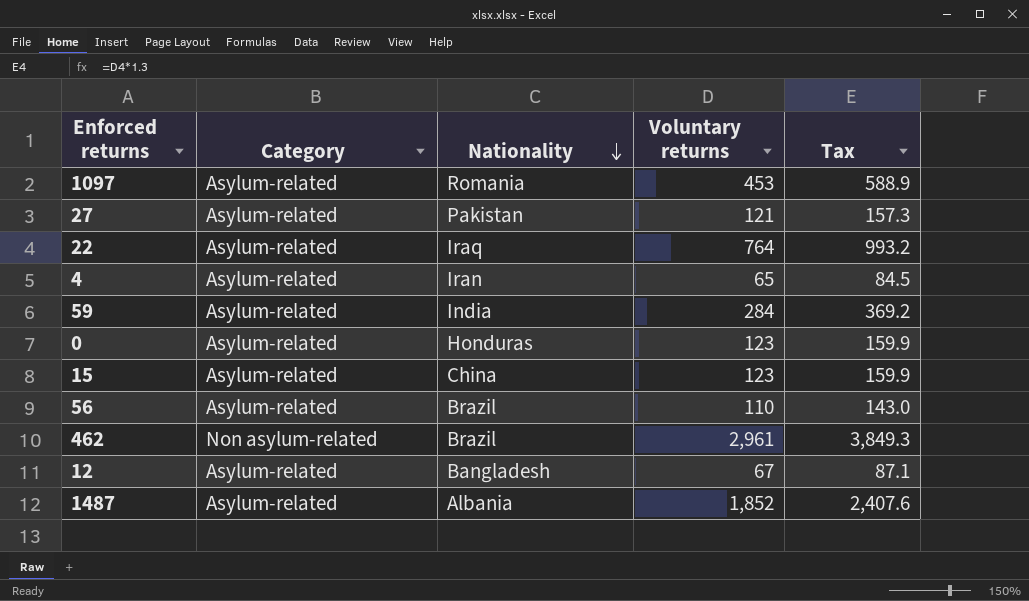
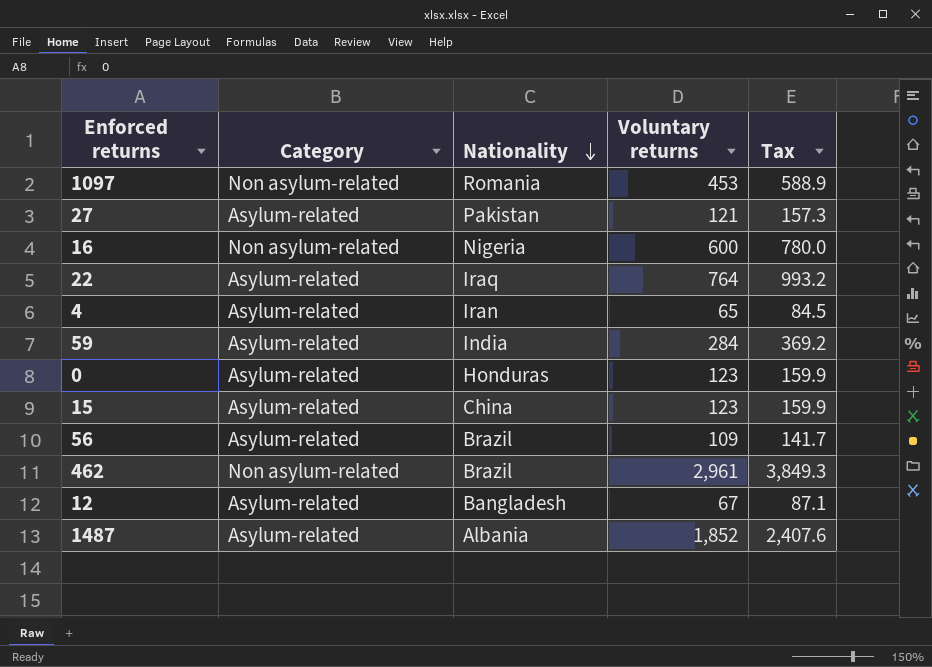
1097 | Category: Asylum-related -> Non asylum-related
row 16: none -> Non asylum-related | Nigeria | 600 | 780.0
56 | Voluntary returns: 110 -> 109
56 | Tax: 143.0 -> 141.7

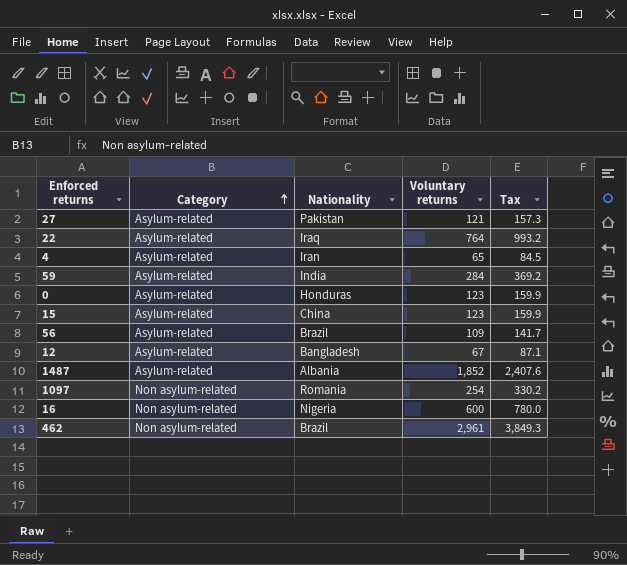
row order: Nationality descending -> Category ascending
1097 | Voluntary returns: 453 -> 254
1097 | Tax: 588.9 -> 330.2

